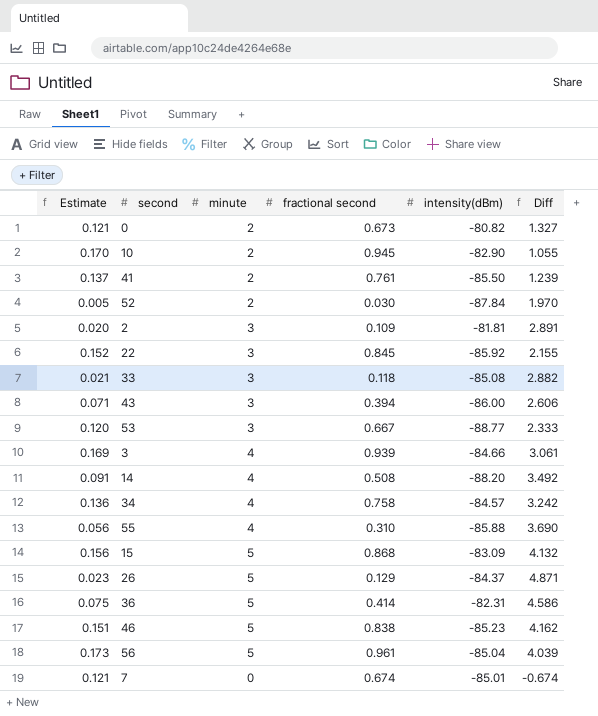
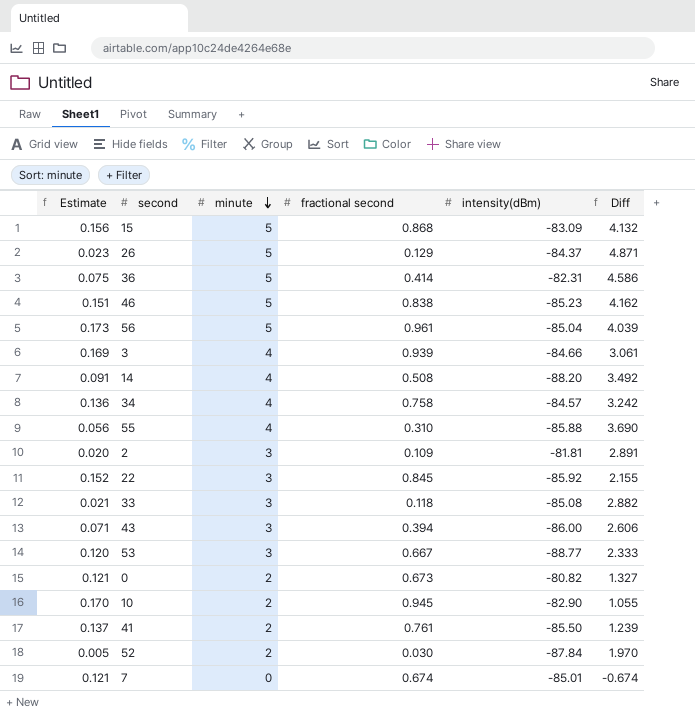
row order: none -> minute descending

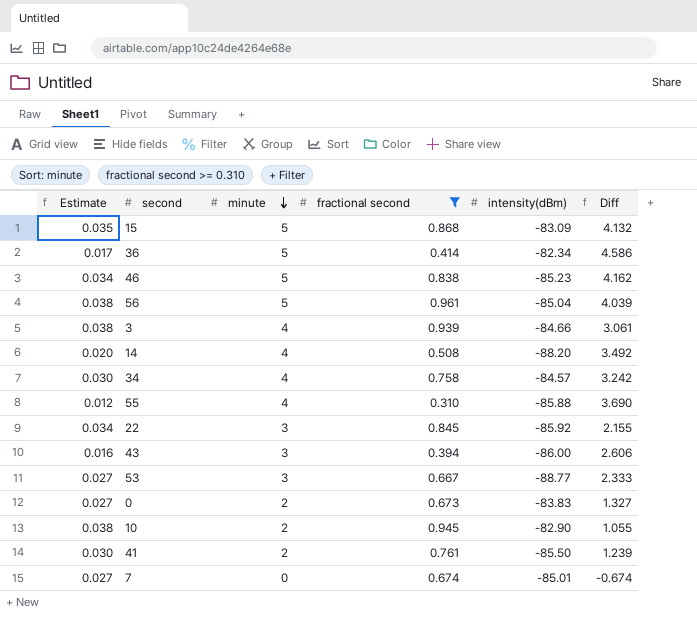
filter: none -> fractional second >= 0.310
column Estimate | formula: [fractional second] * 0.18 -> [fractional second] * 0.04
36 | intensity(dBm): -82.31 -> -82.34
0 | intensity(dBm): -80.82 -> -83.83

